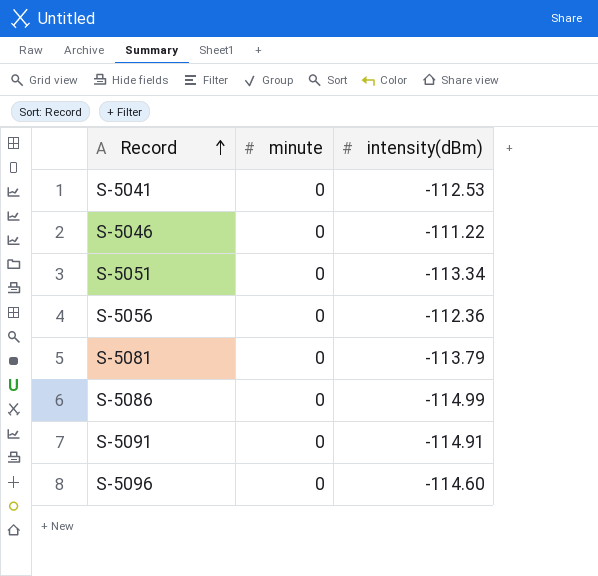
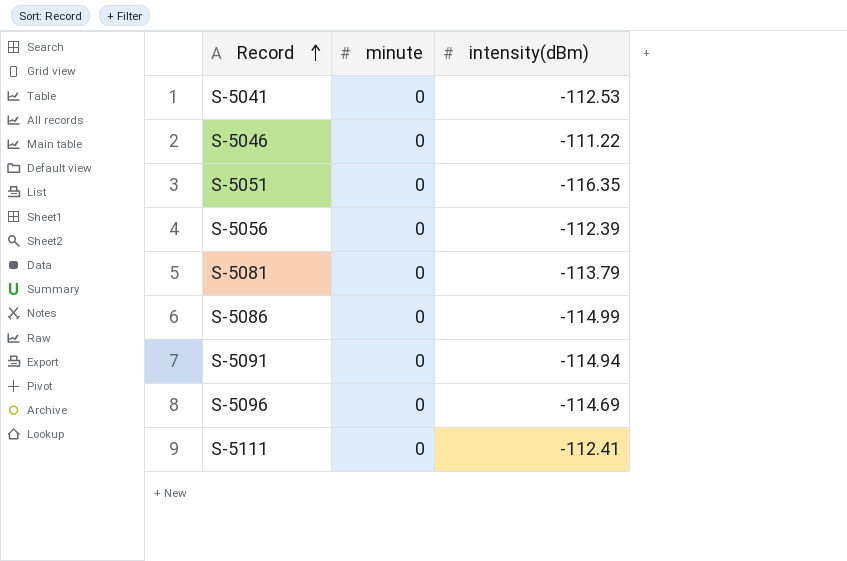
S-5051 | intensity(dBm): -113.34 -> -116.35
S-5056 | intensity(dBm): -112.36 -> -112.39
S-5091 | intensity(dBm): -114.91 -> -114.94
S-5096 | intensity(dBm): -114.60 -> -114.69
row S-5111: none -> 0 | -112.41

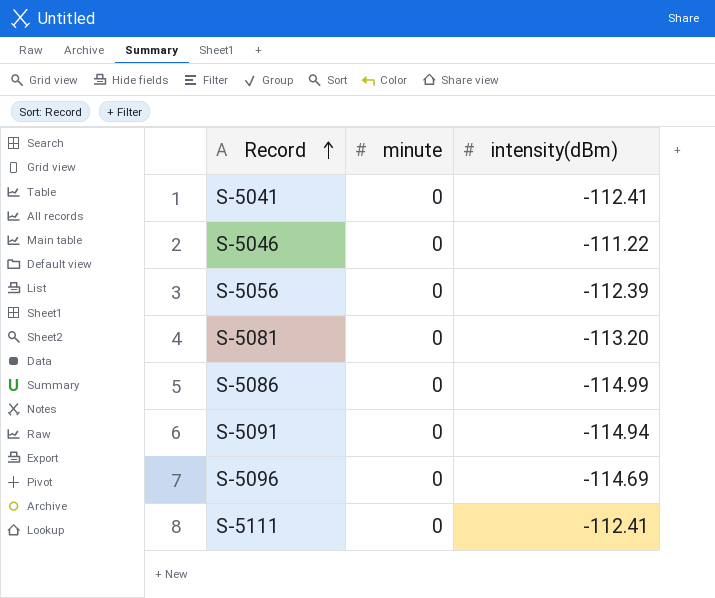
row S-5051: 0 | -116.35 -> none
S-5041 | intensity(dBm): -112.53 -> -112.41
S-5081 | intensity(dBm): -113.79 -> -113.20

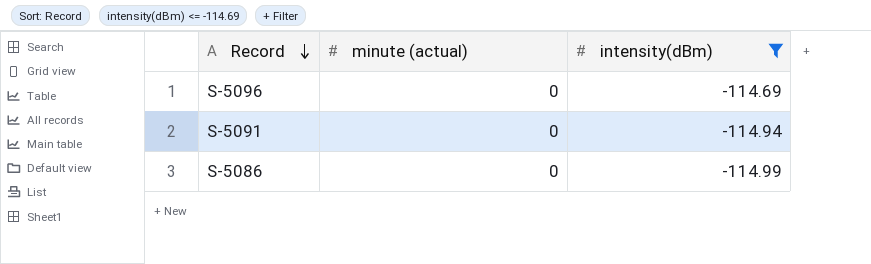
filter: none -> intensity(dBm) <= -114.69
row order: Record ascending -> Record descending
column name: minute -> minute (actual)

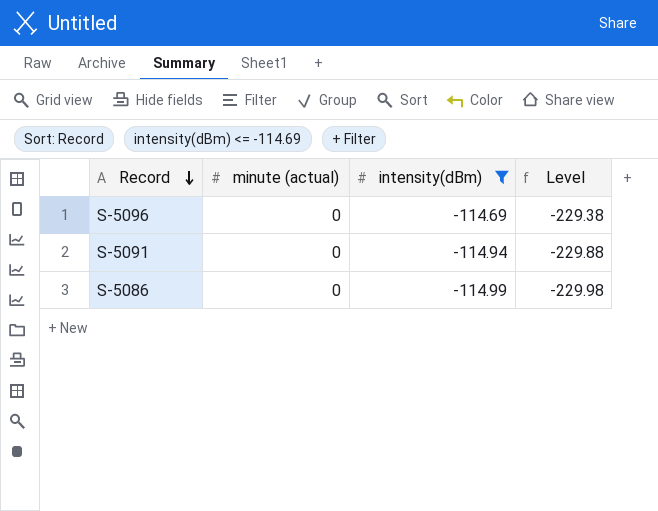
column Level | formula: none -> [intensity(dBm)] * 2

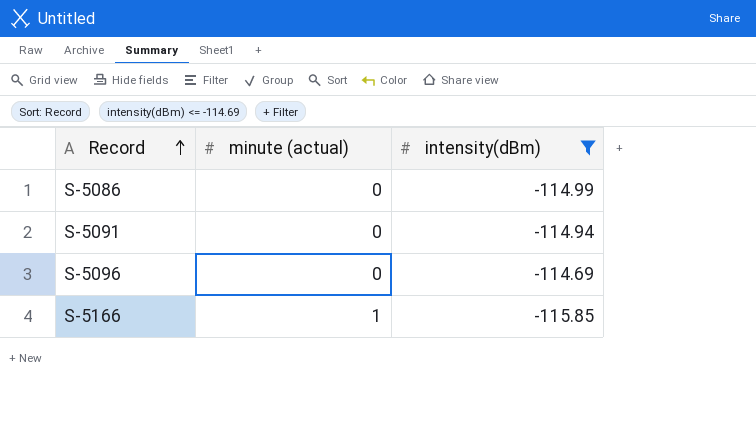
row order: Record descending -> Record ascending
column Level | formula: [intensity(dBm)] * 2 -> none
row S-5166: none -> 1 | -115.85

